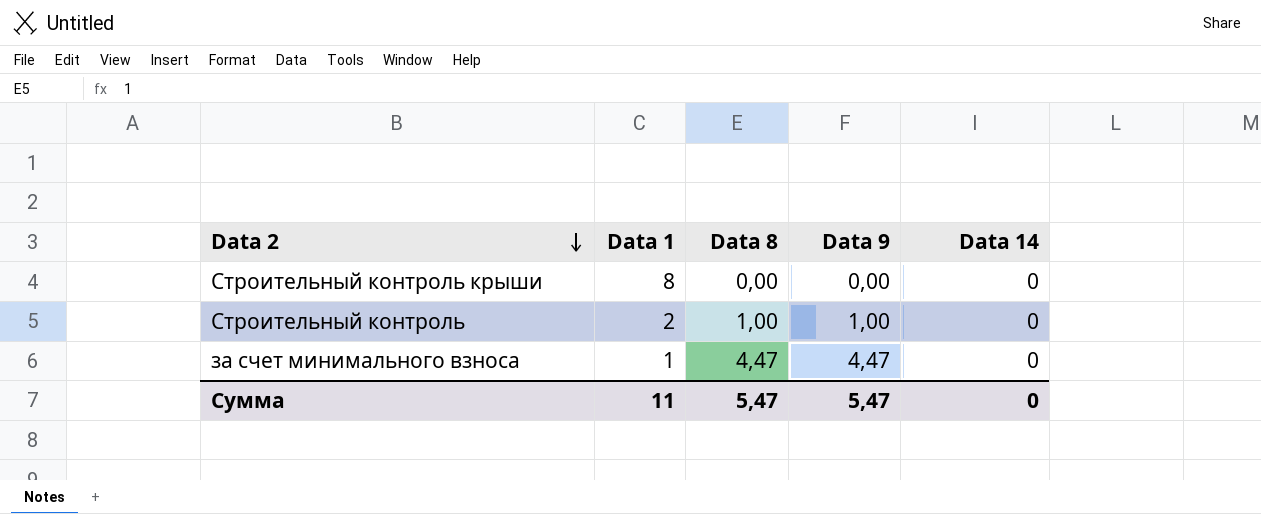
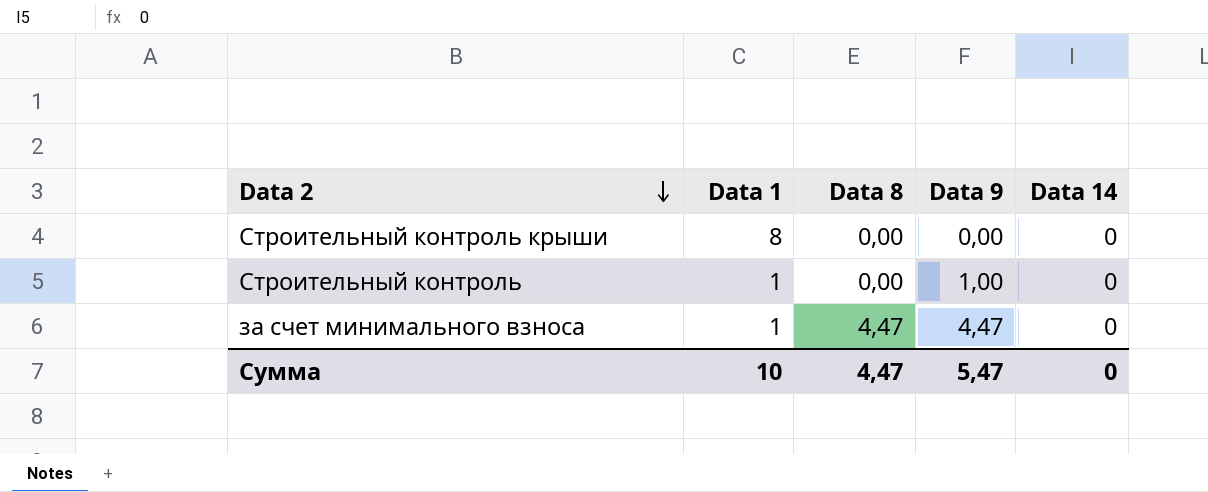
Строительный контроль | Data 1: 2 -> 1
Строительный контроль | Data 8: 1,00 -> 0,00
Сумма | Data 1: 11 -> 10
Сумма | Data 8: 5,47 -> 4,47

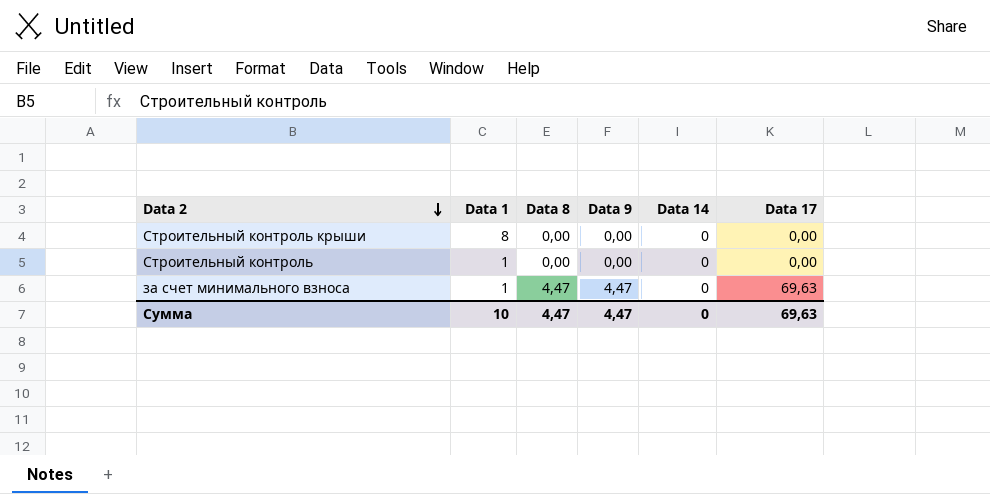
column Data 17 | position: none -> 6
Строительный контроль | Data 9: 1,00 -> 0,00
Сумма | Data 9: 5,47 -> 4,47

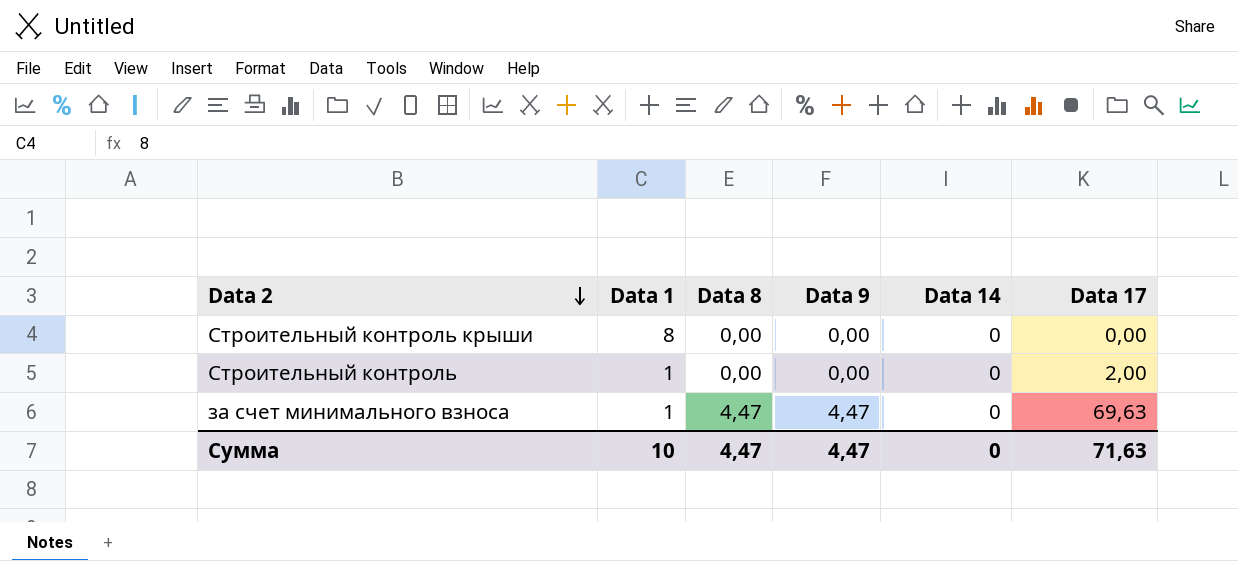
Строительный контроль | Data 17: 0,00 -> 2,00
Сумма | Data 17: 69,63 -> 71,63

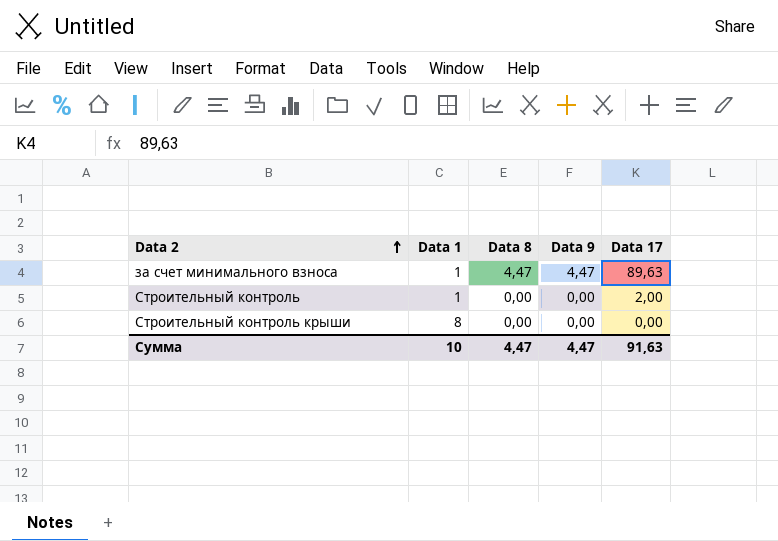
row order: Data 2 descending -> Data 2 ascending
column Data 14 | position: 5 -> none
за счет минимального взноса | Data 17: 69,63 -> 89,63
Сумма | Data 17: 71,63 -> 91,63

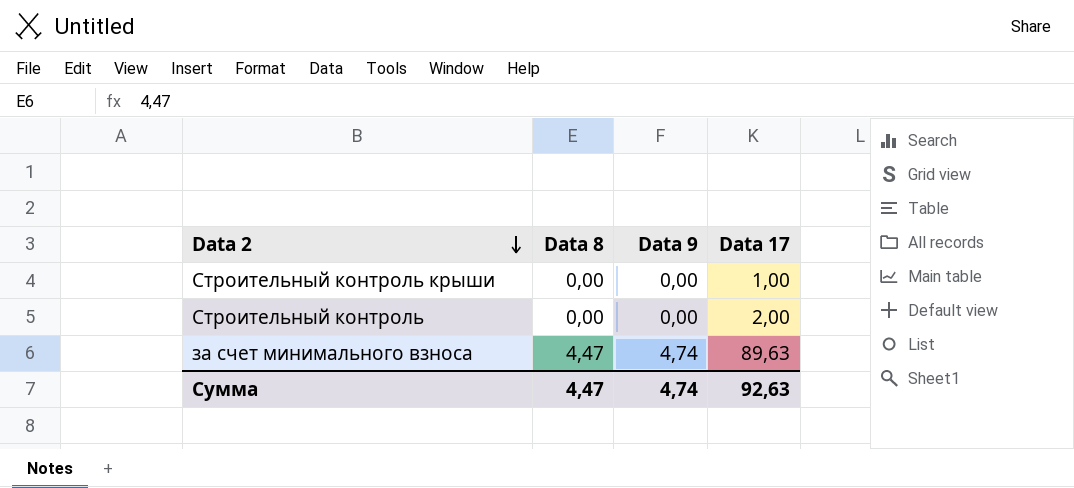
row order: Data 2 ascending -> Data 2 descending
column Data 1 | position: 2 -> none
Строительный контроль крыши | Data 17: 0,00 -> 1,00
за счет минимального взноса | Data 9: 4,47 -> 4,74
Сумма | Data 9: 4,47 -> 4,74
Сумма | Data 17: 91,63 -> 92,63

